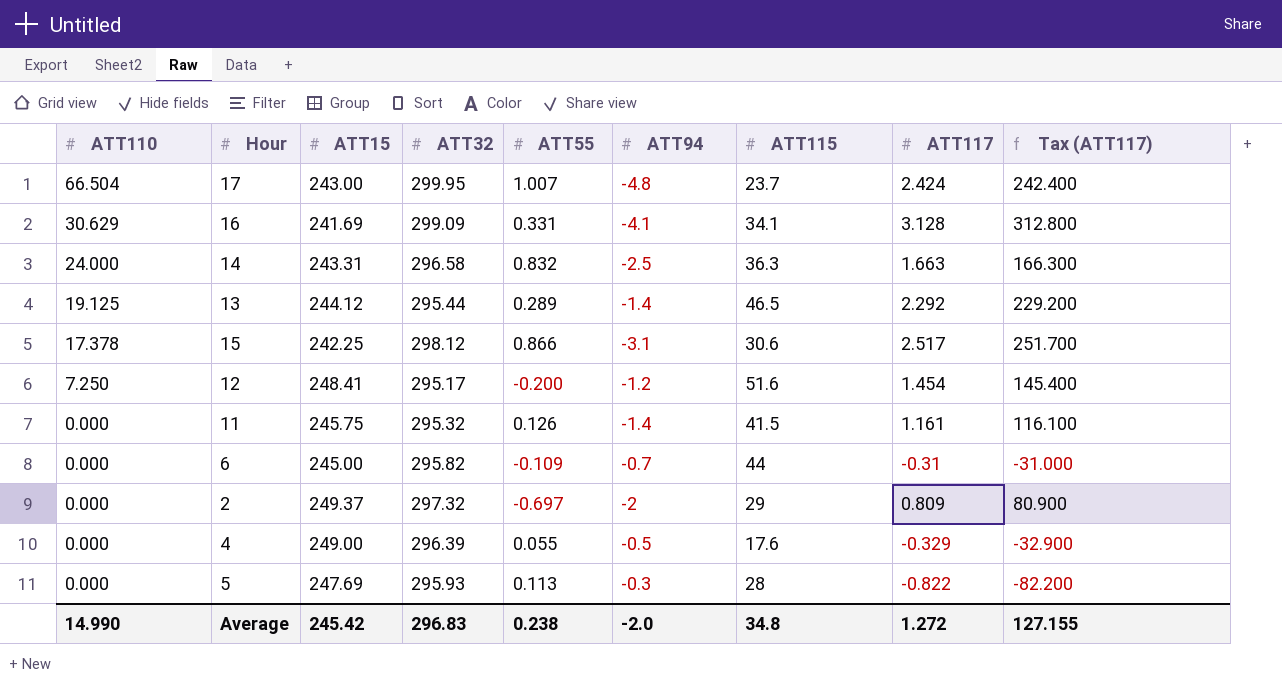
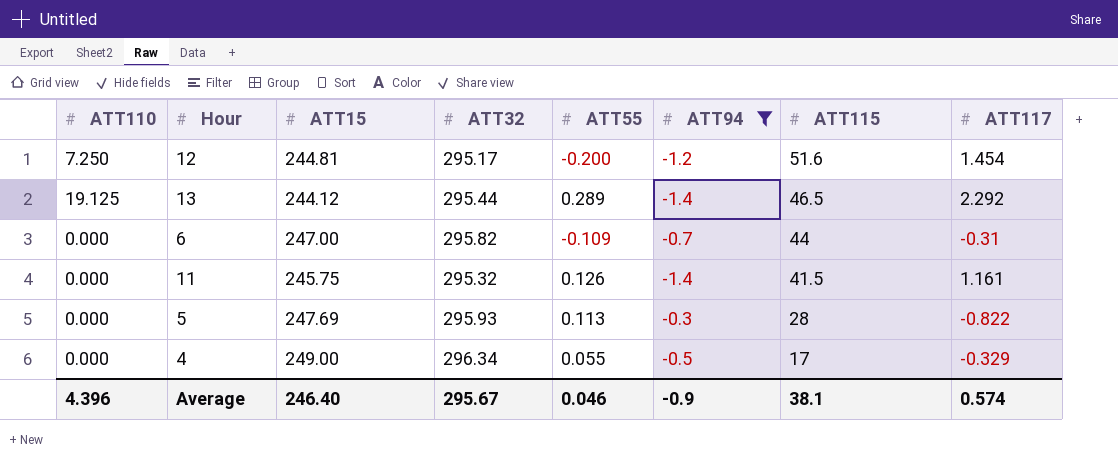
filter: none -> ATT94 >= -1.4
row order: ATT110 descending -> ATT115 descending
column Tax (ATT117) | formula: [ATT117] * 100 -> none
12 | ATT15: 248.41 -> 244.81
6 | ATT15: 245.00 -> 247.00
4 | ATT32: 296.39 -> 296.34
4 | ATT115: 17.6 -> 17
Average | ATT110: 14.990 -> 4.396
Average | ATT15: 245.42 -> 246.40
Average | ATT32: 296.83 -> 295.67
Average | ATT55: 0.238 -> 0.046
Average | ATT94: -2.0 -> -0.9
Average | ATT115: 34.8 -> 38.1
Average | ATT117: 1.272 -> 0.574

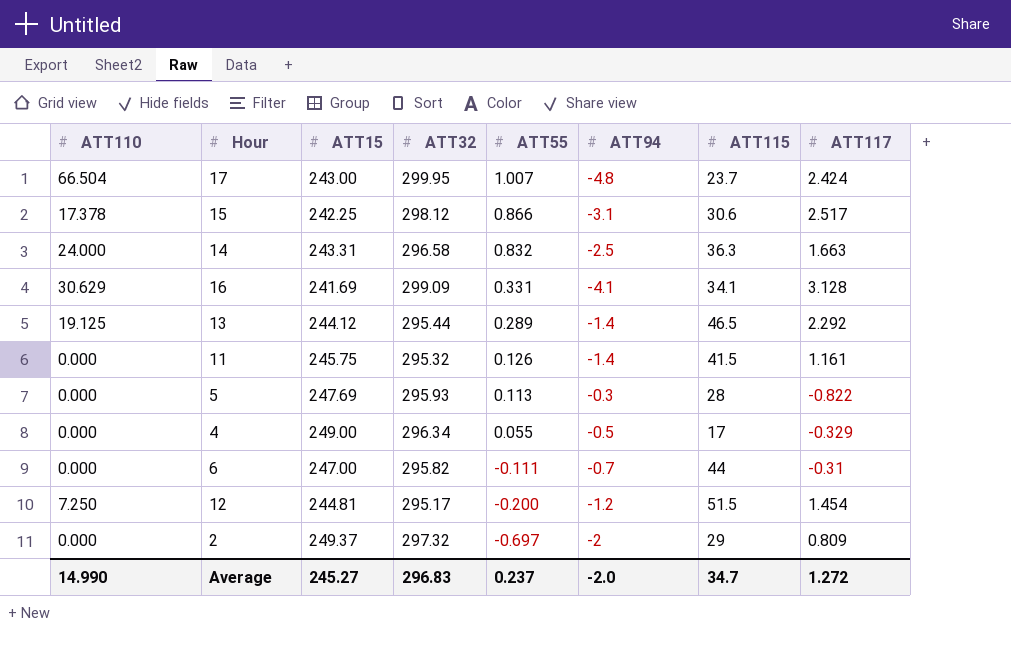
filter: ATT94 >= -1.4 -> none
row order: ATT115 descending -> ATT55 descending
6 | ATT55: -0.109 -> -0.111
12 | ATT115: 51.6 -> 51.5
Average | ATT110: 4.396 -> 14.990
Average | ATT15: 246.40 -> 245.27
Average | ATT32: 295.67 -> 296.83
Average | ATT55: 0.046 -> 0.237
Average | ATT94: -0.9 -> -2.0
Average | ATT115: 38.1 -> 34.7
Average | ATT117: 0.574 -> 1.272

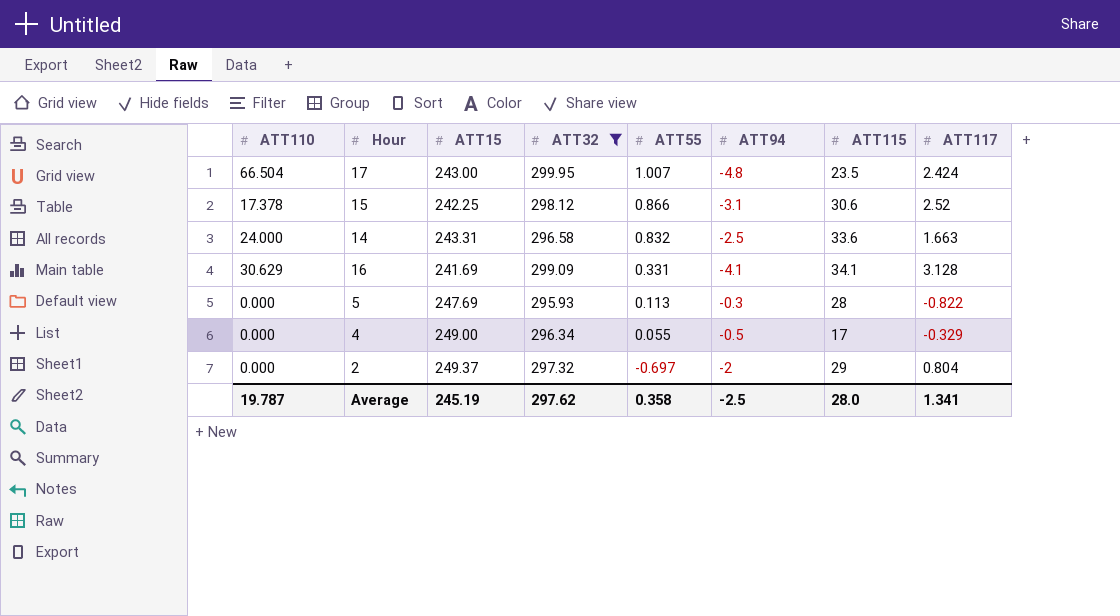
filter: none -> ATT32 >= 295.93
17 | ATT115: 23.7 -> 23.5
15 | ATT117: 2.517 -> 2.52
14 | ATT115: 36.3 -> 33.6
2 | ATT117: 0.809 -> 0.804
Average | ATT110: 14.990 -> 19.787
Average | ATT15: 245.27 -> 245.19
Average | ATT32: 296.83 -> 297.62
Average | ATT55: 0.237 -> 0.358
Average | ATT94: -2.0 -> -2.5
Average | ATT115: 34.7 -> 28.0
Average | ATT117: 1.272 -> 1.341

